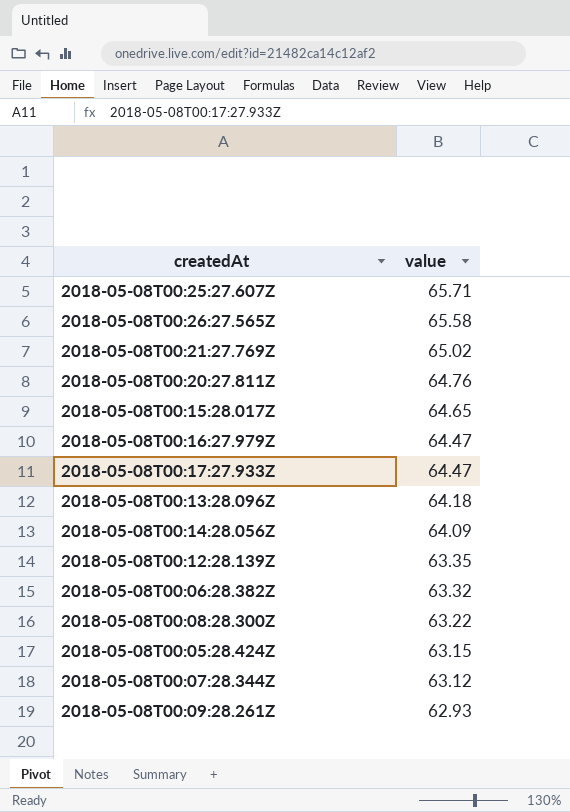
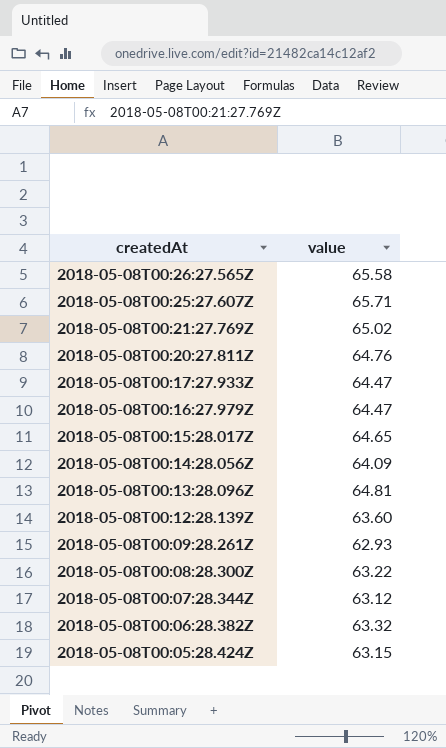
row order: value descending -> createdAt descending
2018-05-08T00:13:28.096Z | value: 64.18 -> 64.81
2018-05-08T00:12:28.139Z | value: 63.35 -> 63.60

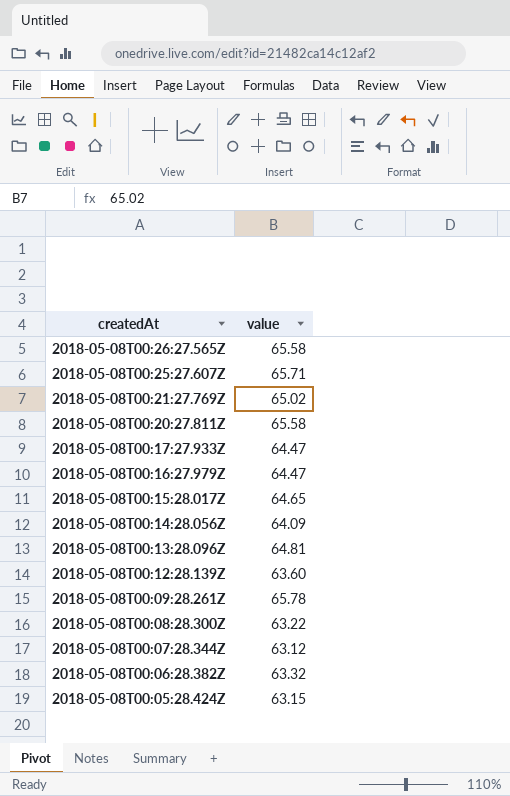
2018-05-08T00:20:27.811Z | value: 64.76 -> 65.58
2018-05-08T00:09:28.261Z | value: 62.93 -> 65.78

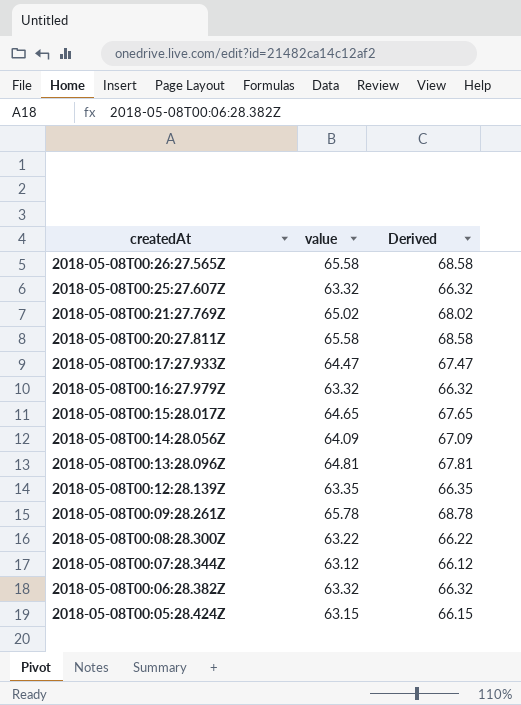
column Derived | formula: none -> [value] + 3
2018-05-08T00:25:27.607Z | value: 65.71 -> 63.32
2018-05-08T00:16:27.979Z | value: 64.47 -> 63.32
2018-05-08T00:12:28.139Z | value: 63.60 -> 63.35

